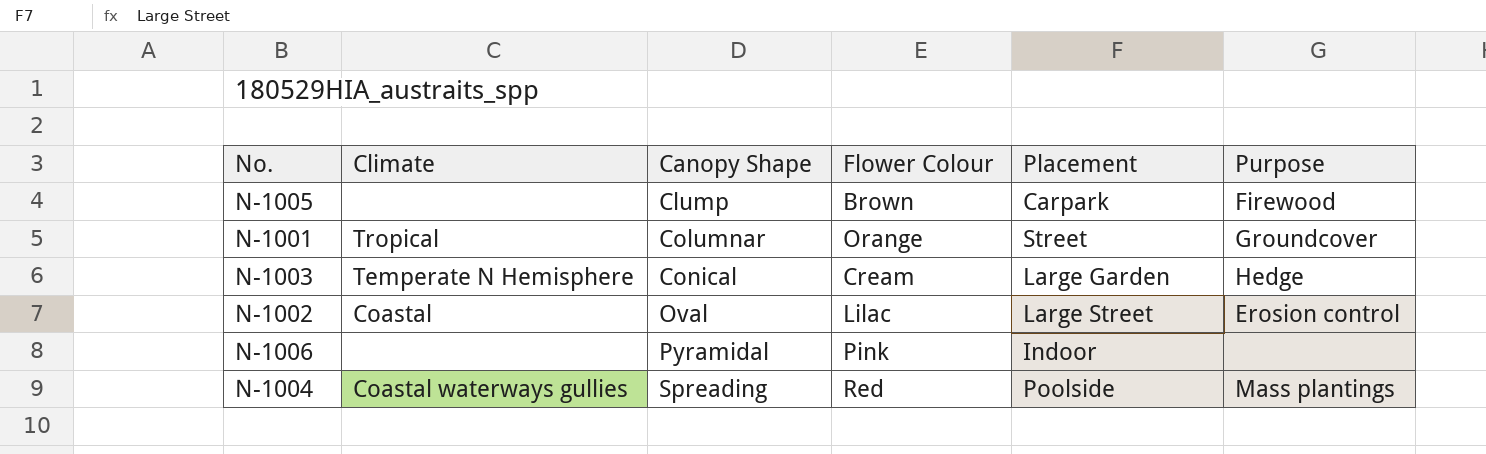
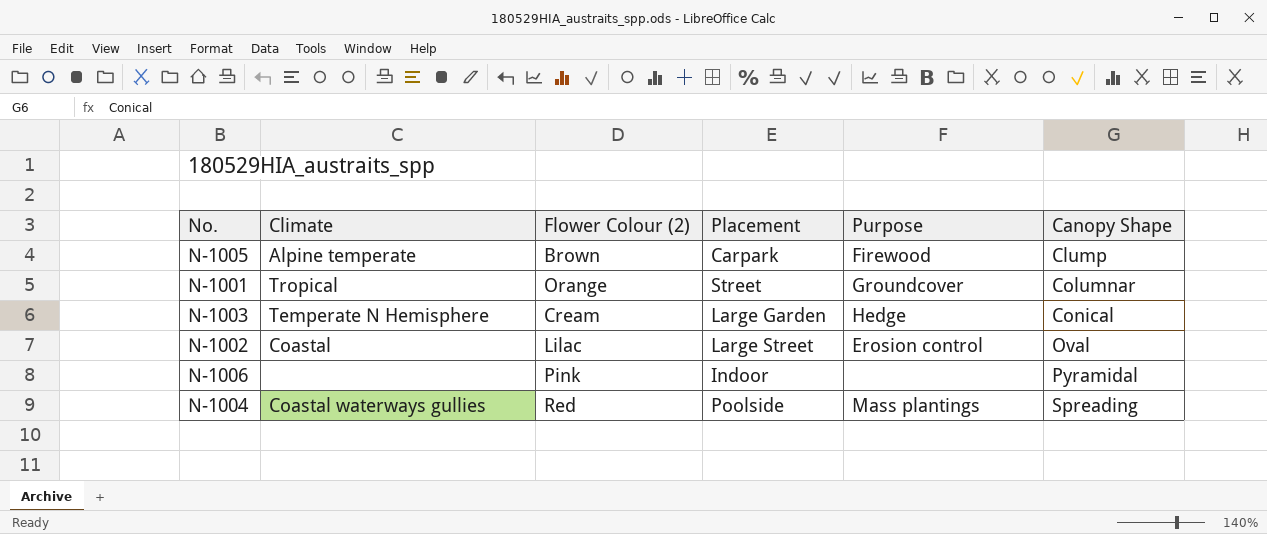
column name: Flower Colour -> Flower Colour (2)
column Canopy Shape | position: 3 -> 6
N-1005 | Climate: none -> Alpine temperate

